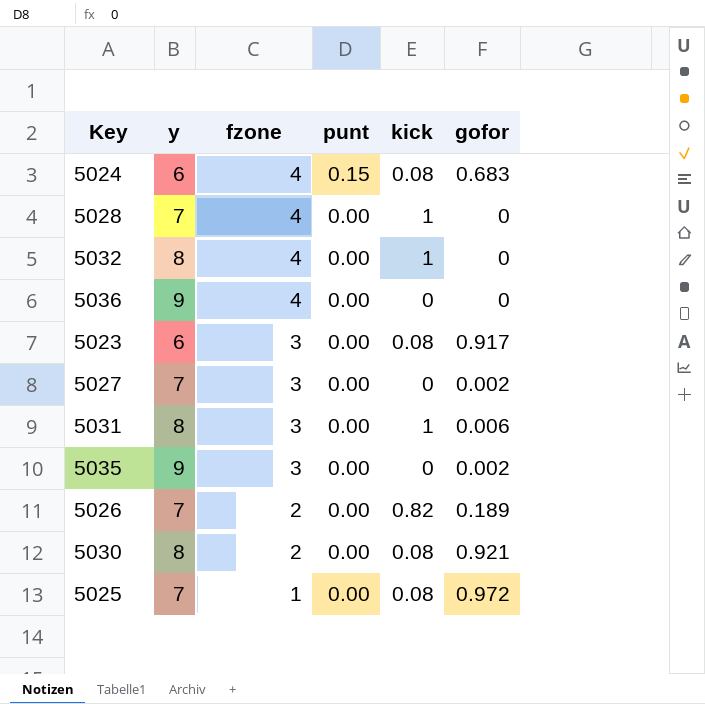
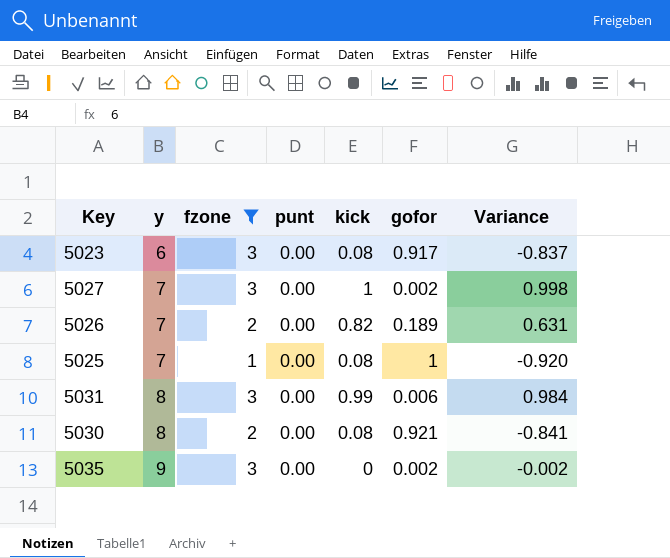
filter: none -> fzone != 4
row order: fzone descending -> y ascending
column Variance | formula: none -> [kick] - [gofor]
5027 | kick: 0 -> 1
5025 | gofor: 0.972 -> 1
5031 | kick: 1 -> 0.99

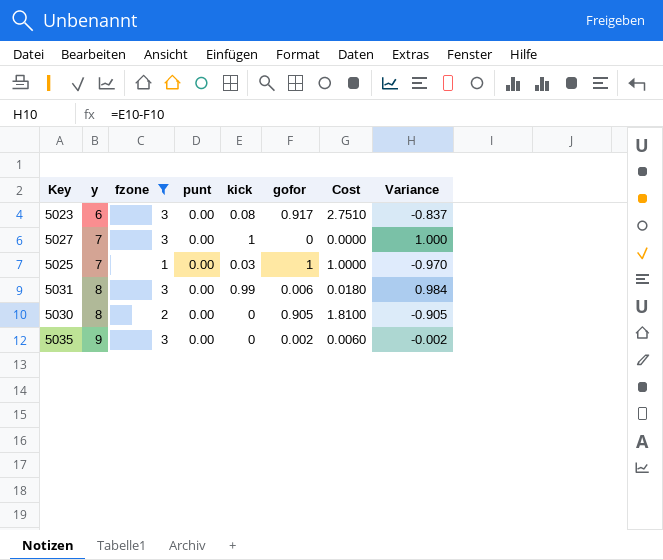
column Cost | formula: none -> [fzone] * [gofor]
row 5026: 7 | 2 | 0.00 | 0.82 | 0.189 | 0.631 -> none
5027 | gofor: 0.002 -> 0
5027 | Variance: 0.998 -> 1.000
5025 | kick: 0.08 -> 0.03
5025 | Variance: -0.920 -> -0.970
5030 | kick: 0.08 -> 0
5030 | gofor: 0.921 -> 0.905
5030 | Variance: -0.841 -> -0.905

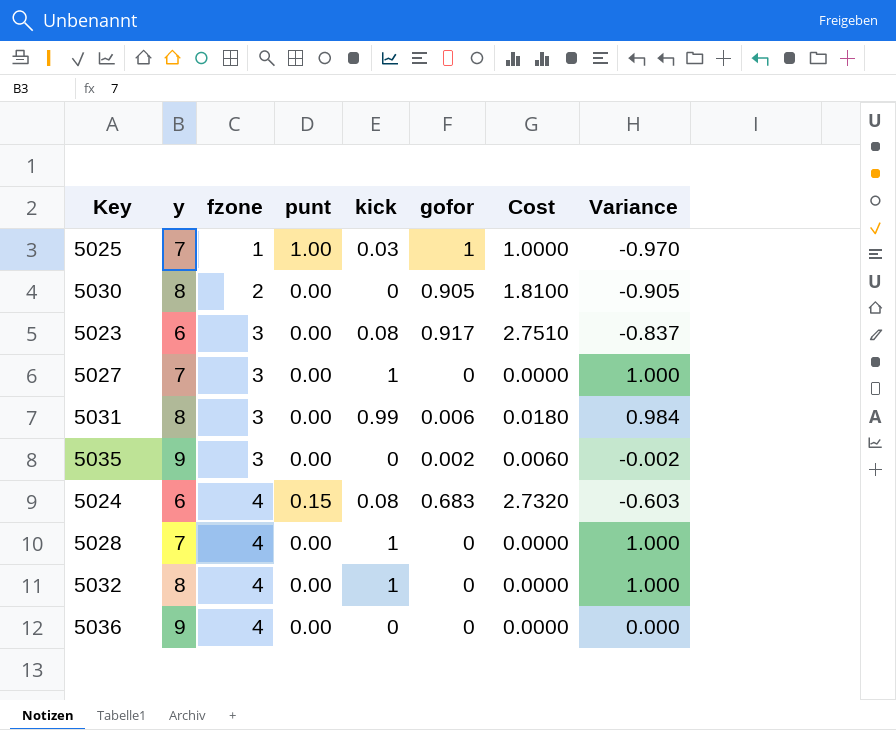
filter: fzone != 4 -> none
row order: y ascending -> fzone ascending
5025 | punt: 0.00 -> 1.00

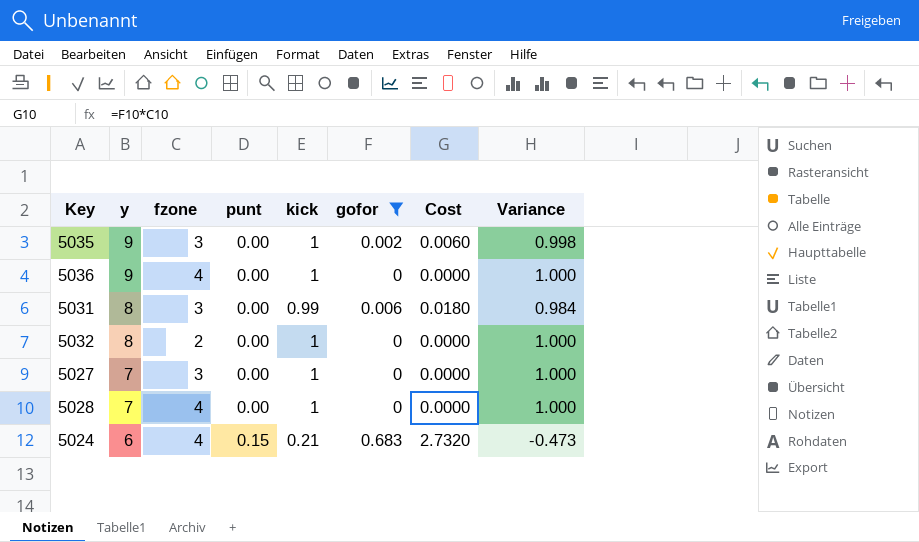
filter: none -> gofor <= 0.683
row order: fzone ascending -> y descending
5035 | kick: 0 -> 1
5035 | Variance: -0.002 -> 0.998
5036 | kick: 0 -> 1
5036 | Variance: 0.000 -> 1.000
5032 | fzone: 4 -> 2
5024 | kick: 0.08 -> 0.21
5024 | Variance: -0.603 -> -0.473

